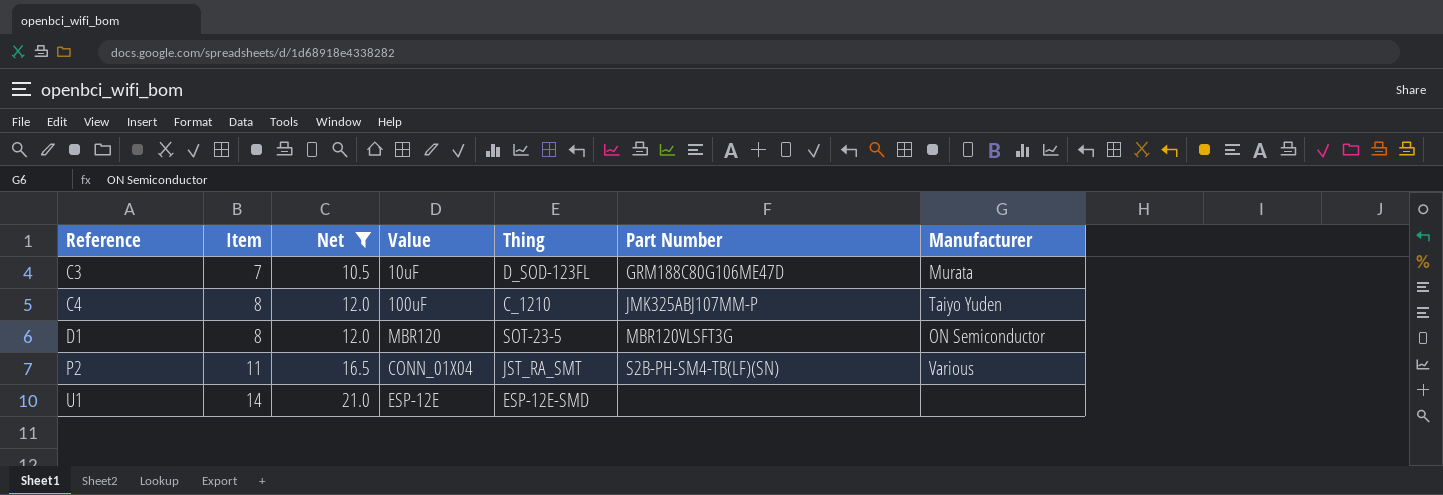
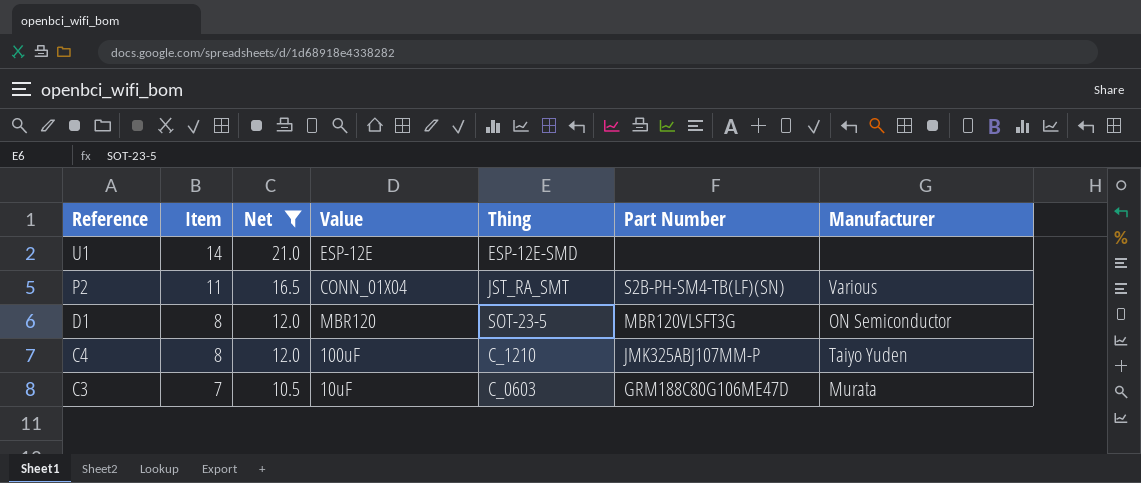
row order: Reference ascending -> Reference descending
C3 | Thing: D_SOD-123FL -> C_0603

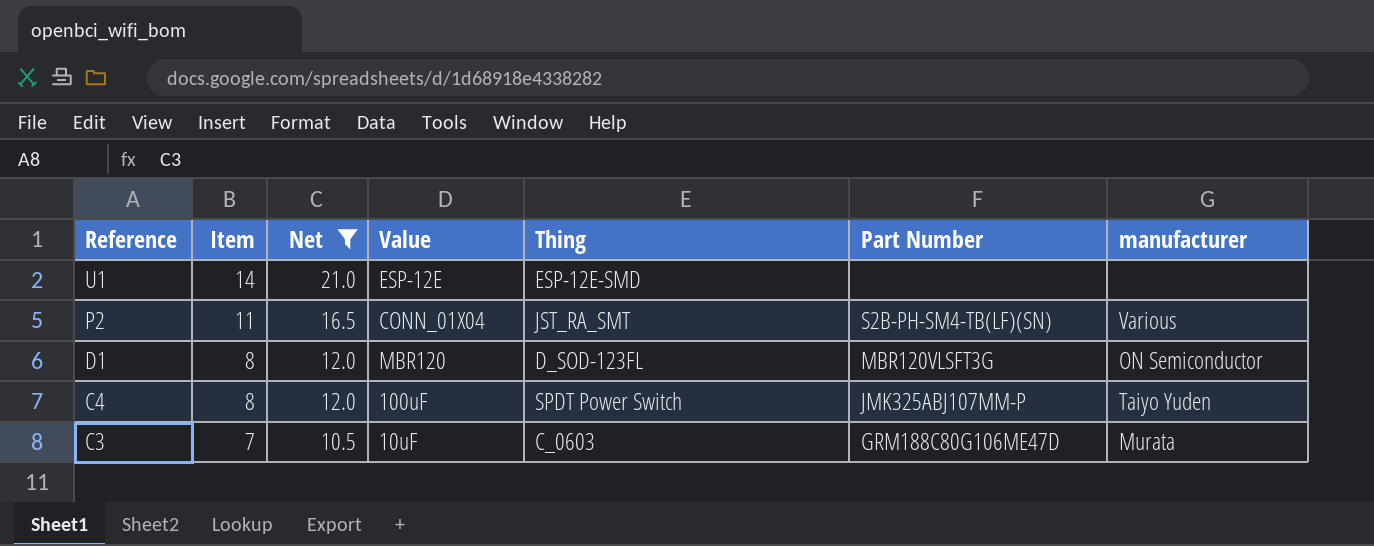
column name: Manufacturer -> manufacturer
D1 | Thing: SOT-23-5 -> D_SOD-123FL
C4 | Thing: C_1210 -> SPDT Power Switch

